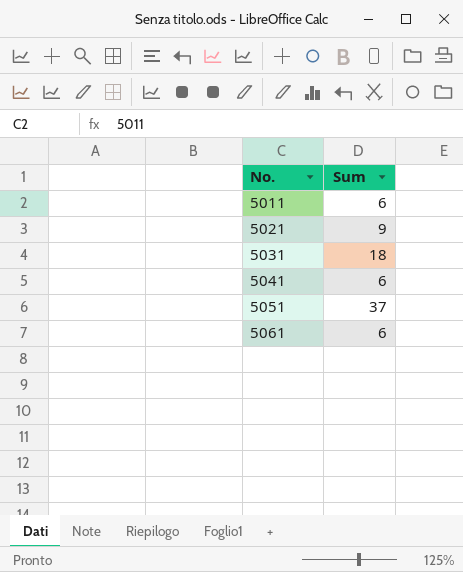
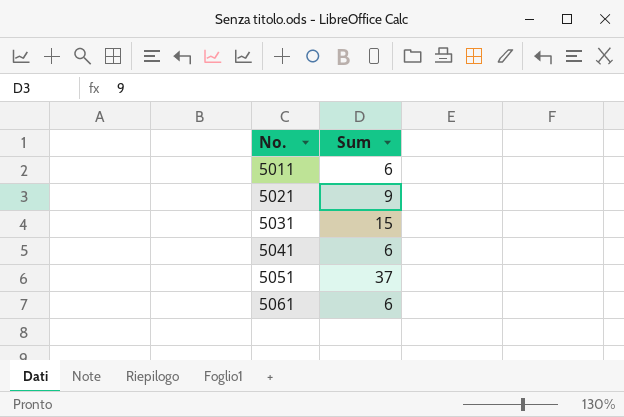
5031 | Sum: 18 -> 15

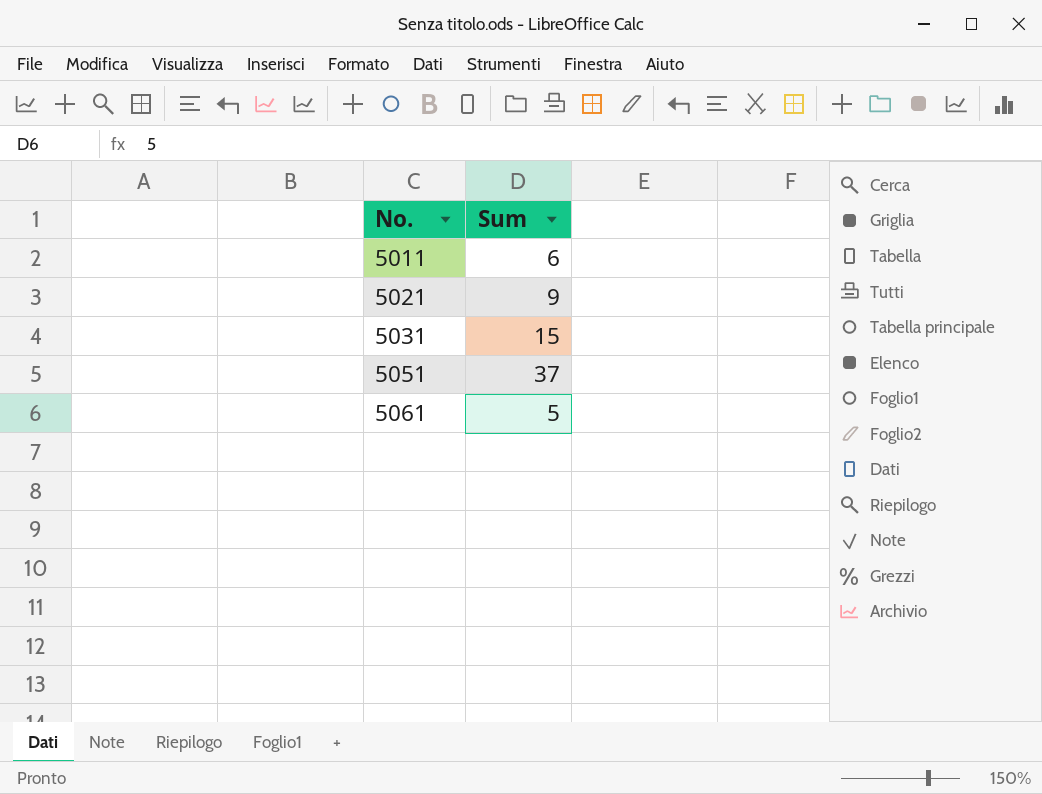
row 5041: 6 -> none
5061 | Sum: 6 -> 5

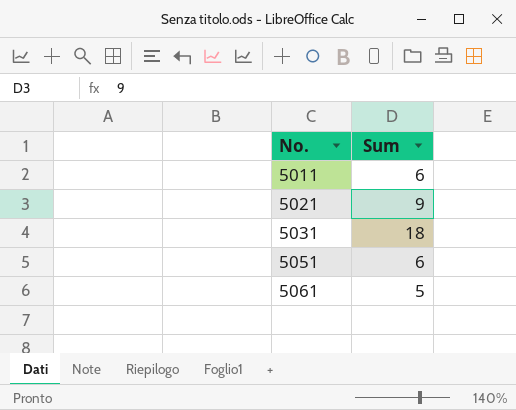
5031 | Sum: 15 -> 18
5051 | Sum: 37 -> 6

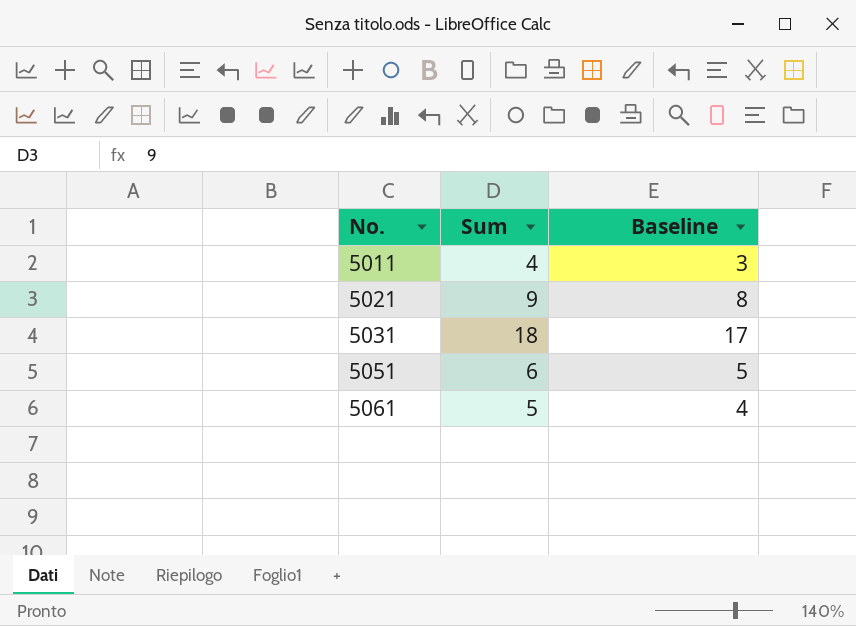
column Baseline | formula: none -> [Sum] - 1
5011 | Sum: 6 -> 4

